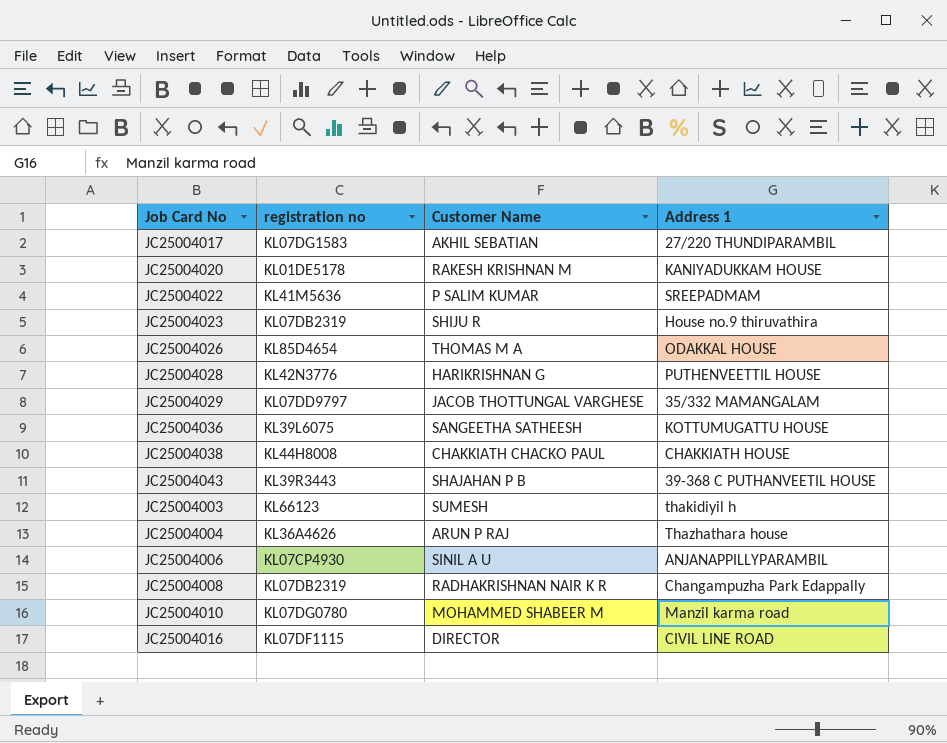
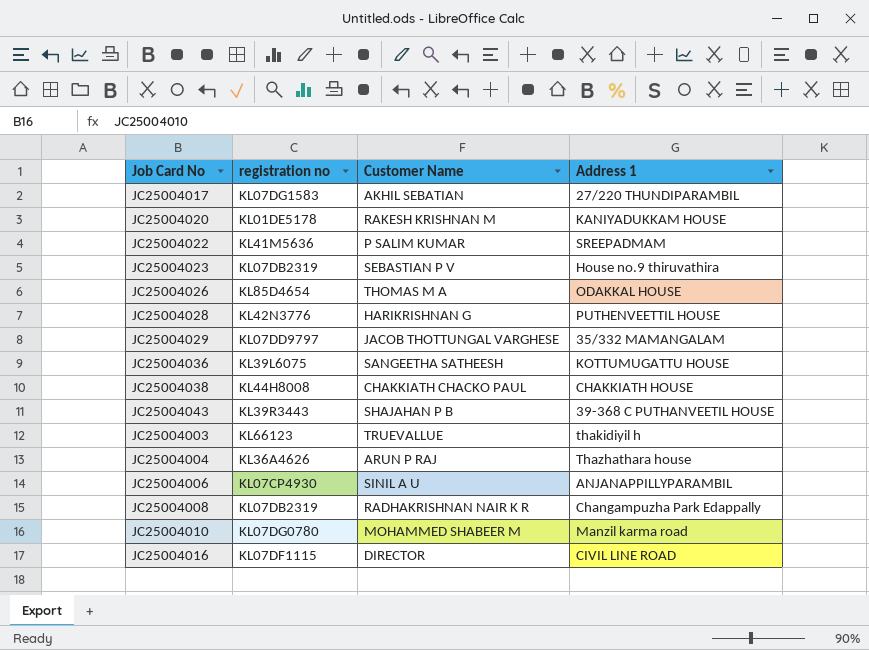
JC25004023 | Customer Name: SHIJU R -> SEBASTIAN P V
JC25004003 | Customer Name: SUMESH -> TRUEVALLUE

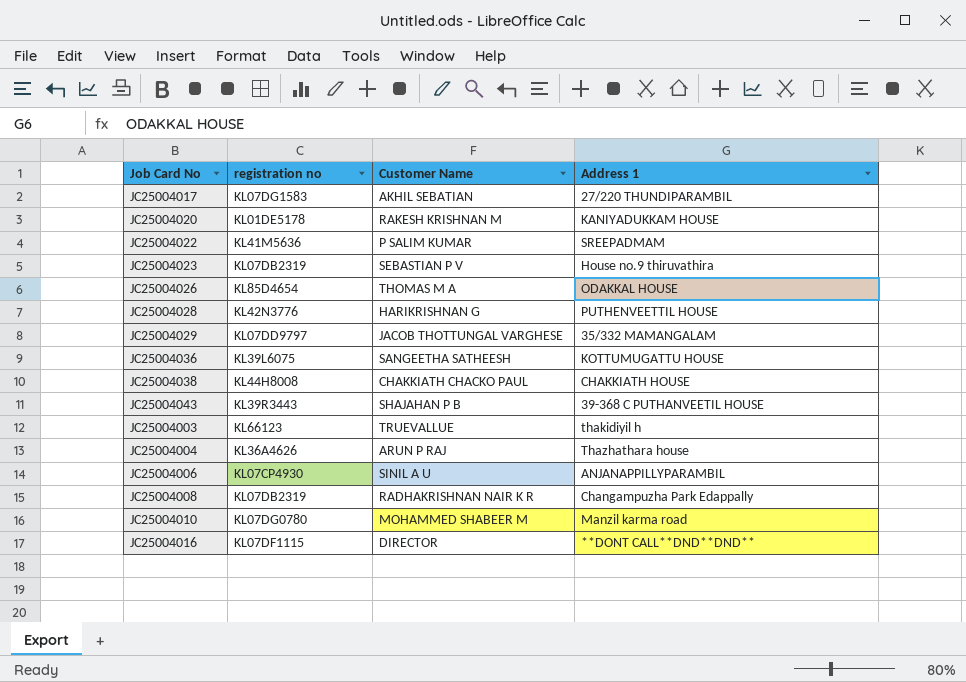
JC25004016 | Address 1: CIVIL LINE ROAD -> **DONT CALL**DND**DND**

